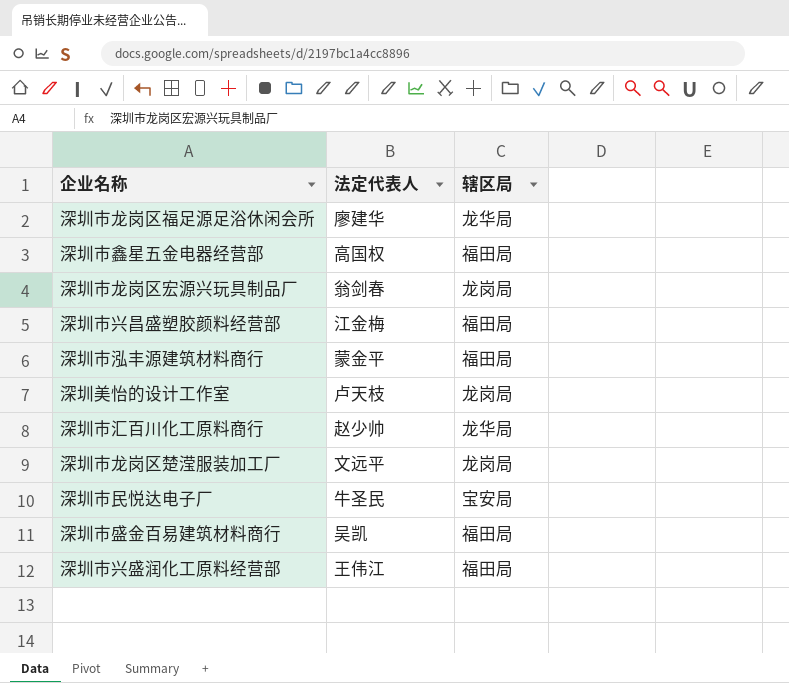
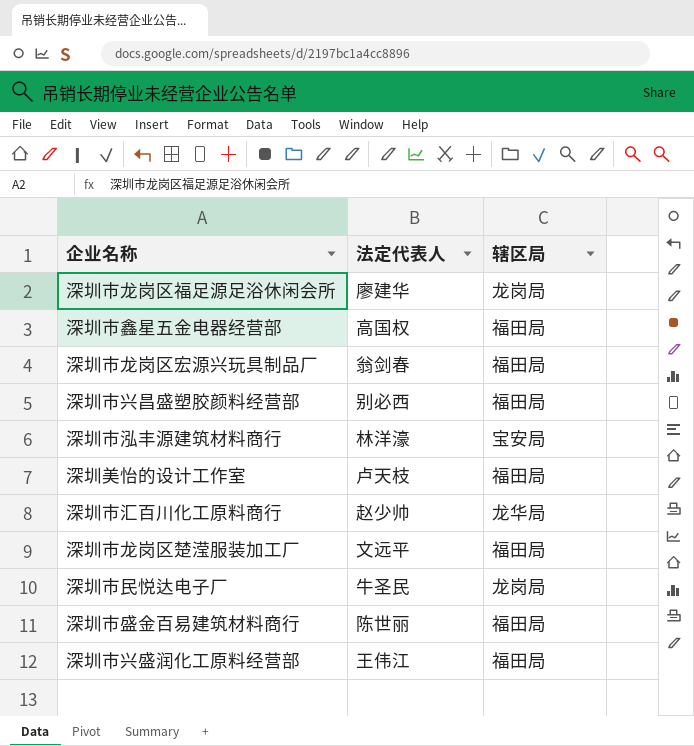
深圳市龙岗区福足源足浴休闲会所 | 辖区局: 龙华局 -> 龙岗局
深圳市龙岗区宏源兴玩具制品厂 | 辖区局: 龙岗局 -> 福田局
深圳市兴昌盛塑胶颜料经营部 | 法定代表人: 江金梅 -> 别必西
深圳市泓丰源建筑材料商行 | 法定代表人: 蒙金平 -> 林洋濠
深圳市泓丰源建筑材料商行 | 辖区局: 福田局 -> 宝安局
深圳美怡的设计工作室 | 辖区局: 龙岗局 -> 福田局
深圳市龙岗区楚滢服装加工厂 | 辖区局: 龙岗局 -> 福田局
深圳市民悦达电子厂 | 辖区局: 宝安局 -> 龙岗局
深圳市盛金百易建筑材料商行 | 法定代表人: 吴凯 -> 陈世丽

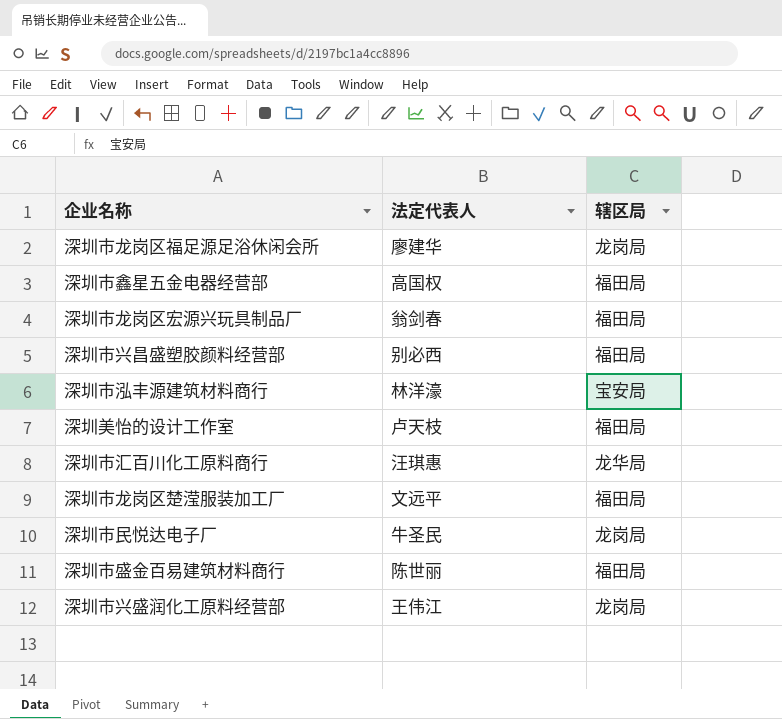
深圳市汇百川化工原料商行 | 法定代表人: 赵少帅 -> 汪琪惠
深圳市兴盛润化工原料经营部 | 辖区局: 福田局 -> 龙岗局

